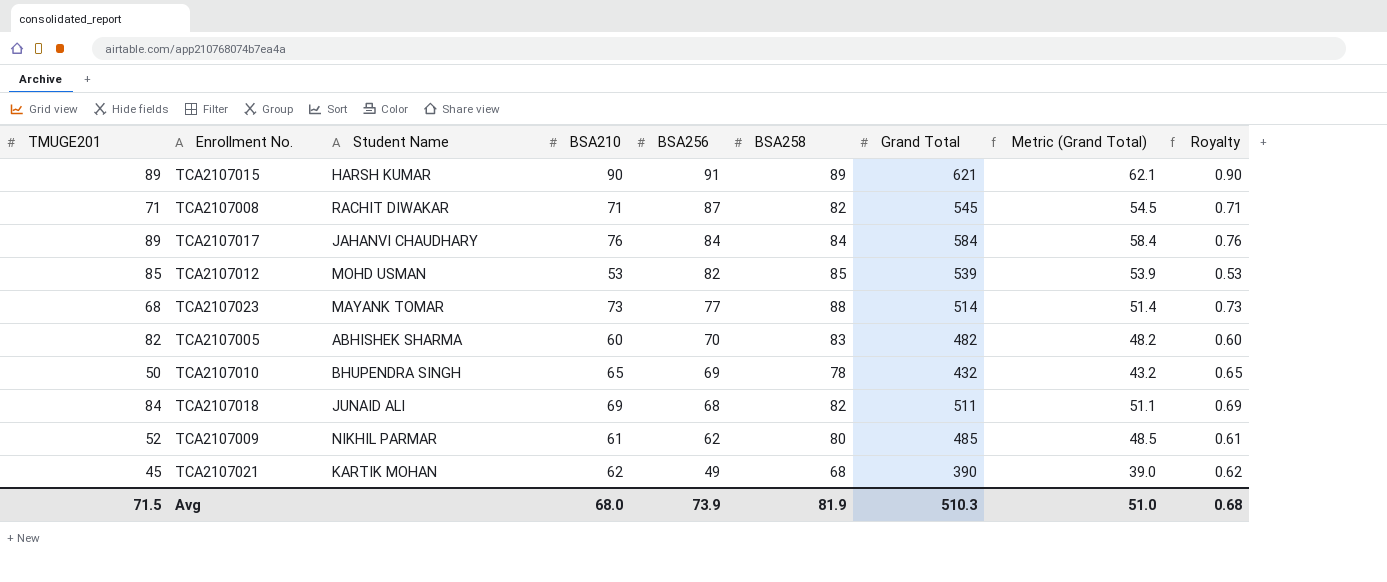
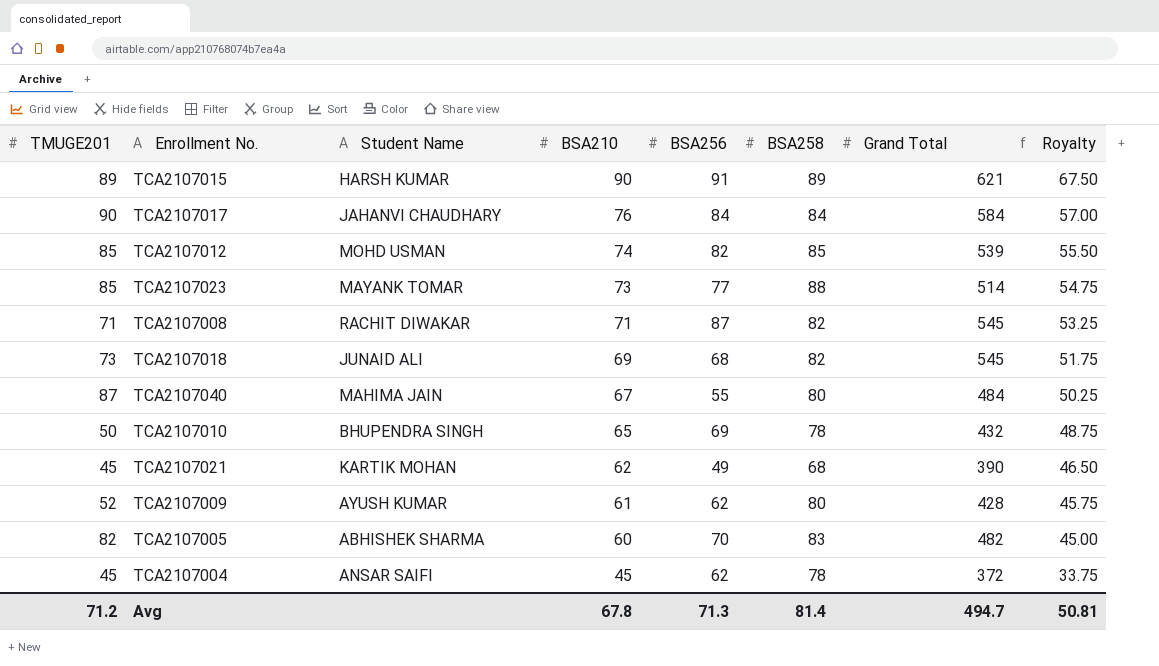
row order: BSA256 descending -> BSA210 descending
column Metric (Grand Total) | formula: [Grand Total] * 0.1 -> none
column Royalty | formula: [BSA210] * 0.01 -> [BSA210] * 0.75
TCA2107017 | TMUGE201: 89 -> 90
TCA2107012 | BSA210: 53 -> 74
TCA2107023 | TMUGE201: 68 -> 85
TCA2107018 | TMUGE201: 84 -> 73
TCA2107018 | Grand Total: 511 -> 545
row TCA2107040: none -> 87 | MAHIMA JAIN | 67 | 55 | 80 | 484 | 50.25
TCA2107009 | Student Name: NIKHIL PARMAR -> AYUSH KUMAR
TCA2107009 | Grand Total: 485 -> 428
row TCA2107004: none -> 45 | ANSAR SAIFI | 45 | 62 | 78 | 372 | 33.75
Avg | TMUGE201: 71.5 -> 71.2
Avg | BSA210: 68.0 -> 67.8
Avg | BSA256: 73.9 -> 71.3
Avg | BSA258: 81.9 -> 81.4
Avg | Grand Total: 510.3 -> 494.7
Avg | Royalty: 0.68 -> 50.81

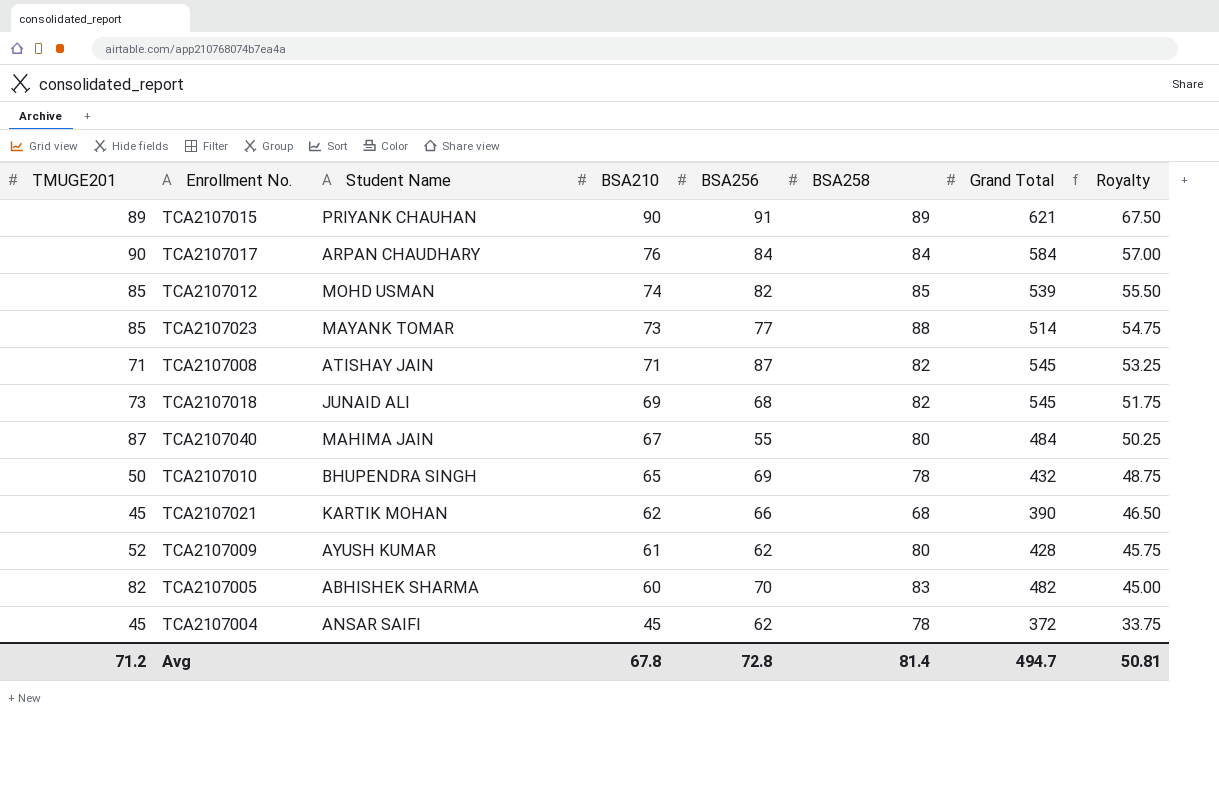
TCA2107015 | Student Name: HARSH KUMAR -> PRIYANK CHAUHAN
TCA2107017 | Student Name: JAHANVI CHAUDHARY -> ARPAN CHAUDHARY
TCA2107008 | Student Name: RACHIT DIWAKAR -> ATISHAY JAIN
TCA2107021 | BSA256: 49 -> 66
Avg | BSA256: 71.3 -> 72.8

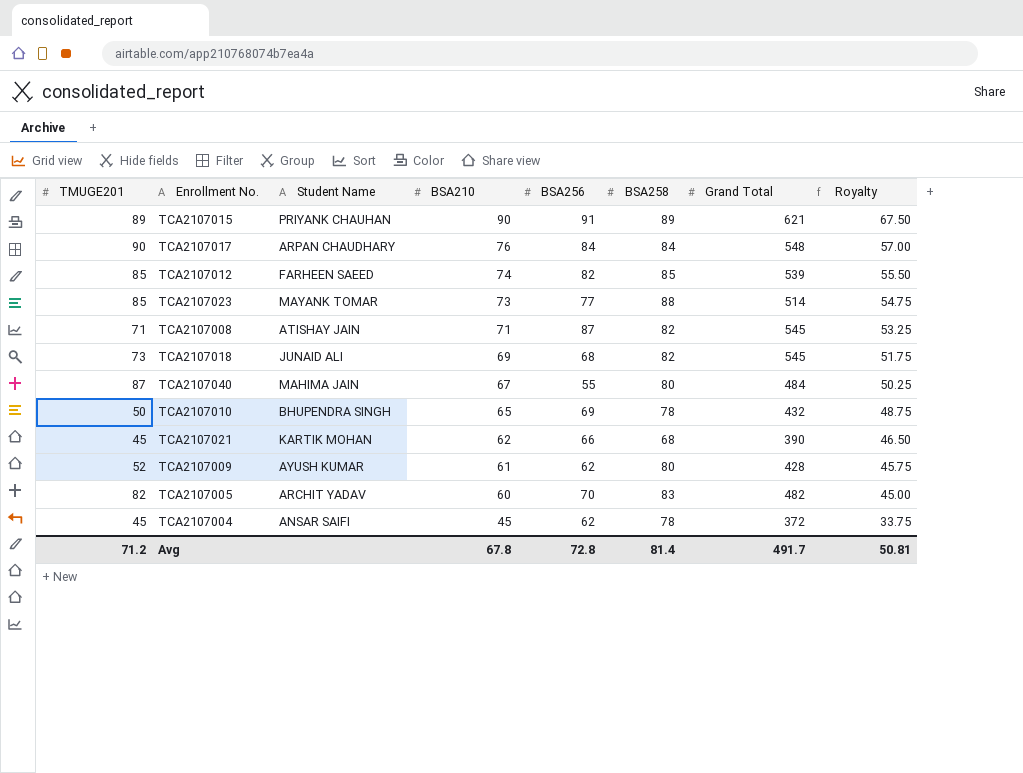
TCA2107017 | Grand Total: 584 -> 548
TCA2107012 | Student Name: MOHD USMAN -> FARHEEN SAEED
TCA2107005 | Student Name: ABHISHEK SHARMA -> ARCHIT YADAV
Avg | Grand Total: 494.7 -> 491.7

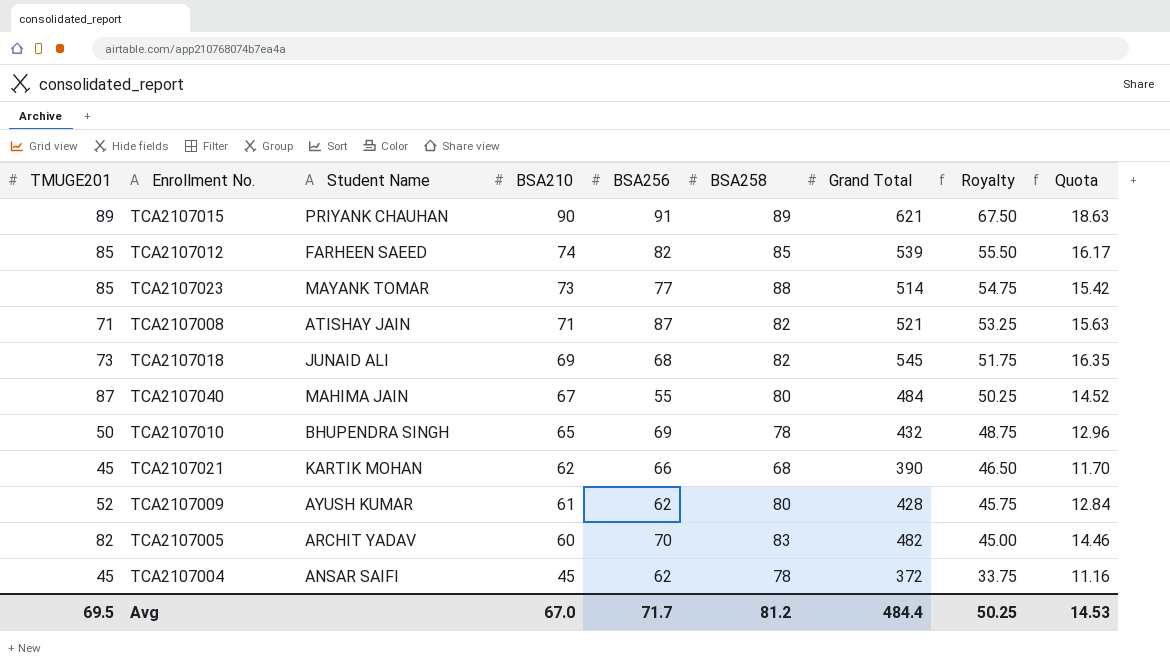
column Quota | formula: none -> [Grand Total] * 0.03
row TCA2107017: 90 | ARPAN CHAUDHARY | 76 | 84 | 84 | 548 | 57.00 -> none
TCA2107008 | Grand Total: 545 -> 521
Avg | TMUGE201: 71.2 -> 69.5
Avg | BSA210: 67.8 -> 67.0
Avg | BSA256: 72.8 -> 71.7
Avg | BSA258: 81.4 -> 81.2
Avg | Grand Total: 491.7 -> 484.4
Avg | Royalty: 50.81 -> 50.25

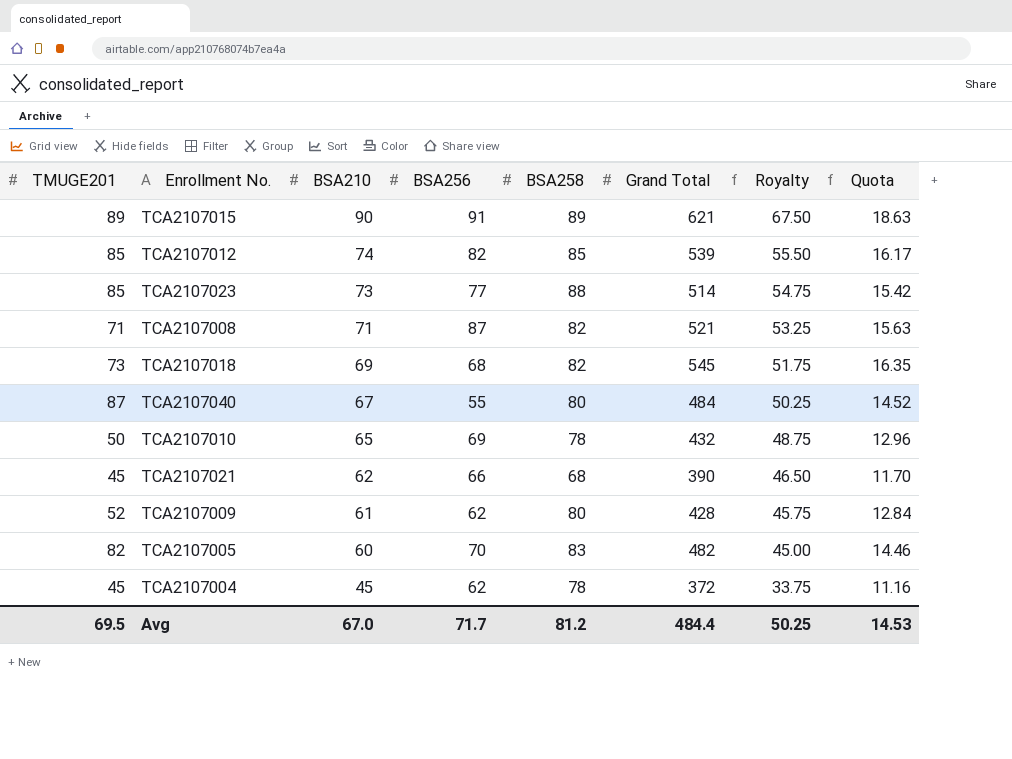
column Student Name | position: 3 -> none

